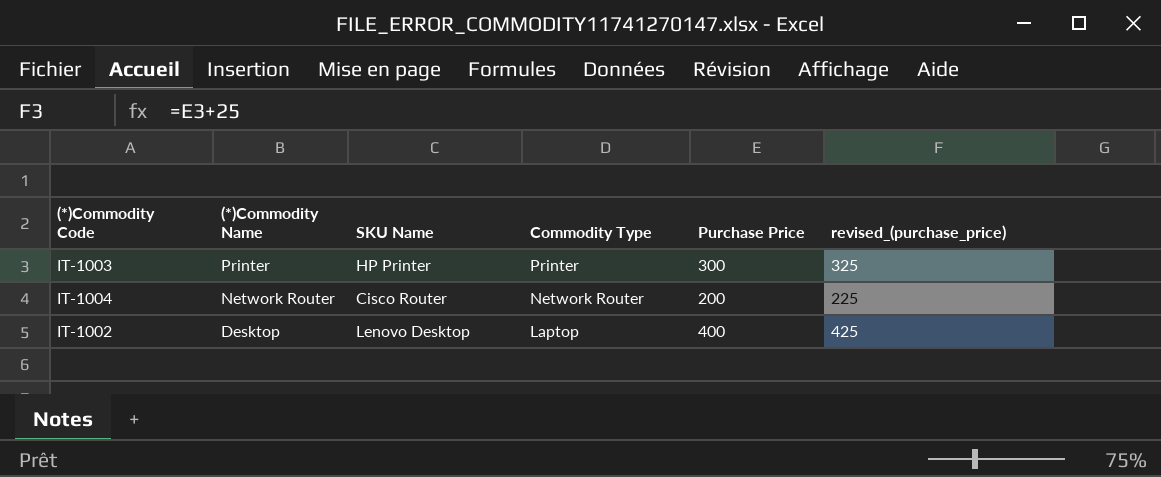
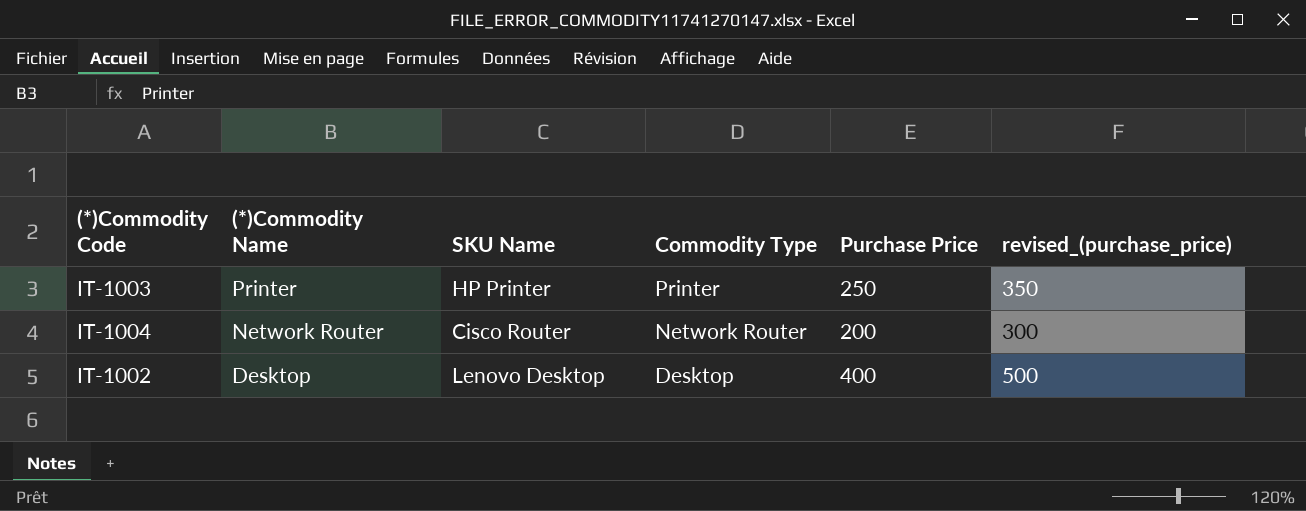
column revised_(purchase_price) | formula: [Purchase Price] + 25 -> [Purchase Price] + 100
IT-1003 | Purchase Price: 300 -> 250
IT-1002 | Commodity Type: Laptop -> Desktop

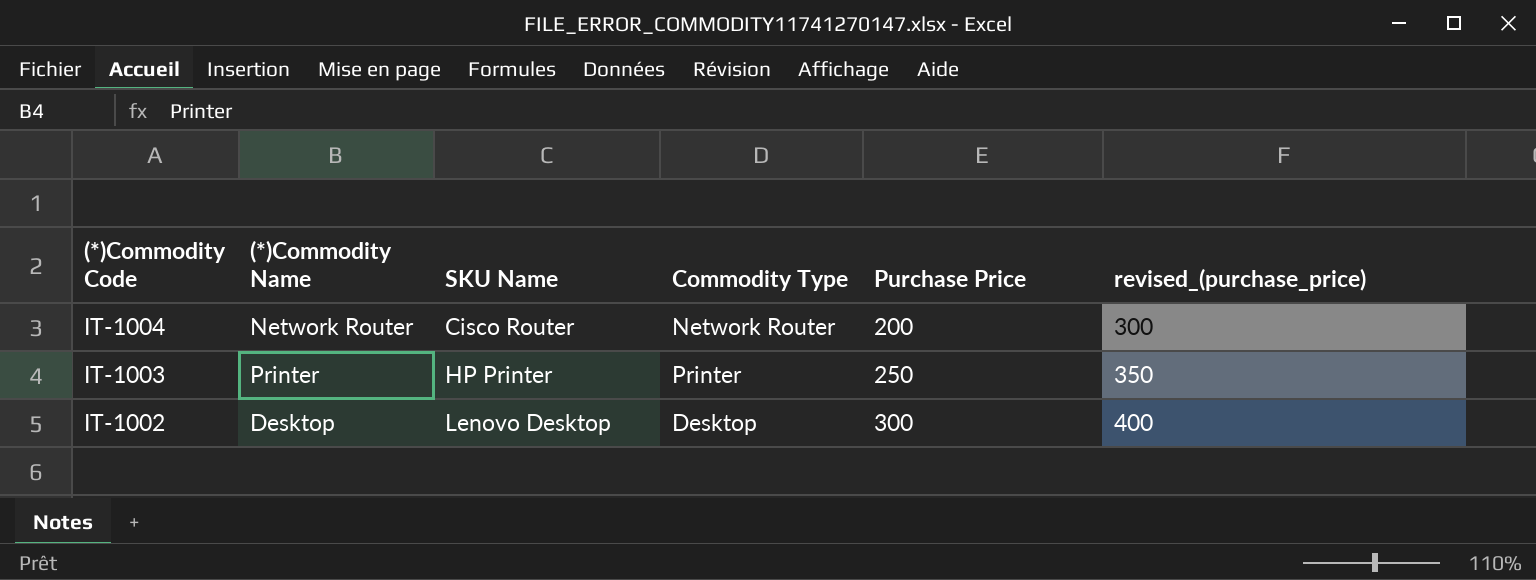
row order: (*)Commodity Name descending -> (*)Commodity Code descending
IT-1002 | Purchase Price: 400 -> 300
IT-1002 | revised_(purchase_price): 500 -> 400

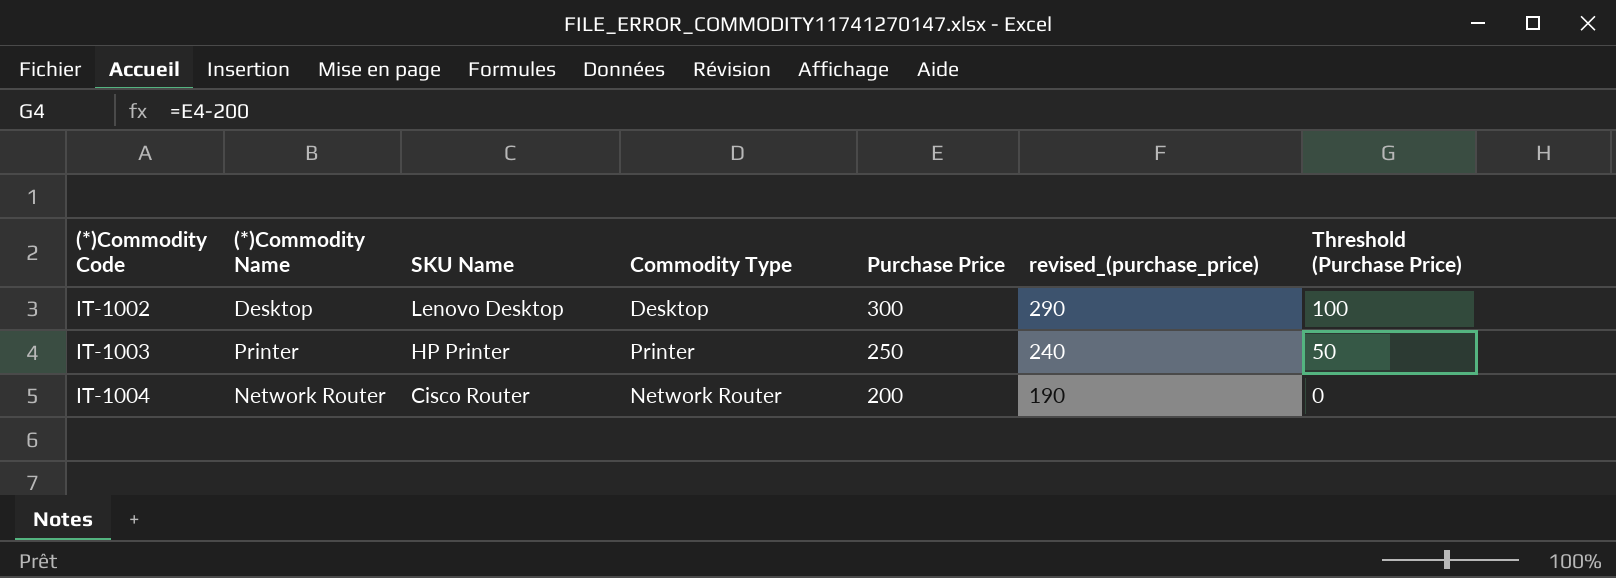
row order: (*)Commodity Code descending -> (*)Commodity Code ascending
column revised_(purchase_price) | formula: [Purchase Price] + 100 -> [Purchase Price] - 10
column Threshold (Purchase Price) | formula: none -> [Purchase Price] - 200

